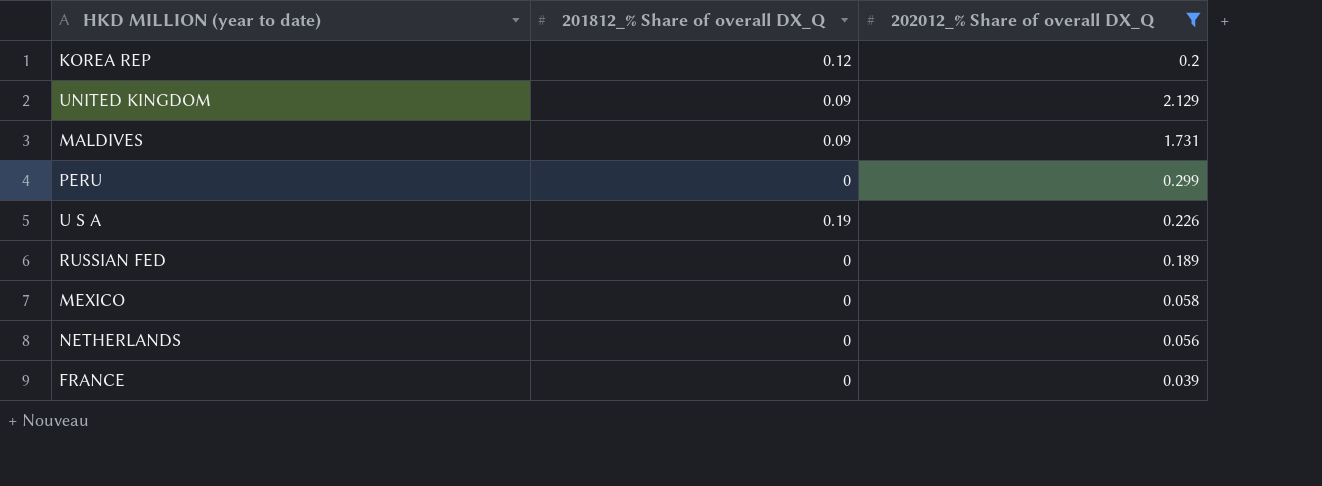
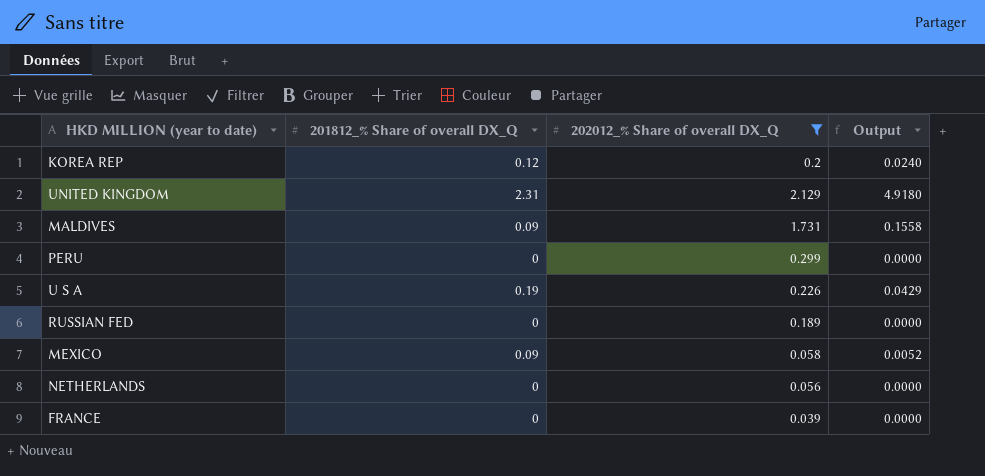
column Output | formula: none -> [201812_% Share of overall DX_Q] * [202012_% Share of overall DX_Q]
UNITED KINGDOM | 201812_% Share of overall DX_Q: 0.09 -> 2.31
MEXICO | 201812_% Share of overall DX_Q: 0 -> 0.09

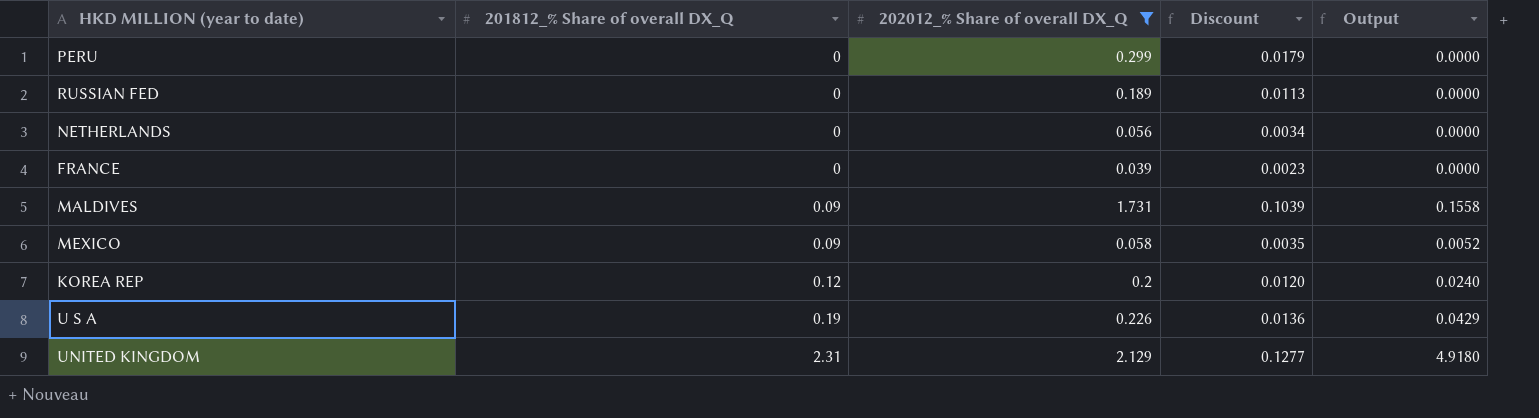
row order: none -> 201812_% Share of overall DX_Q ascending
column Discount | formula: none -> [202012_% Share of overall DX_Q] * 0.06

